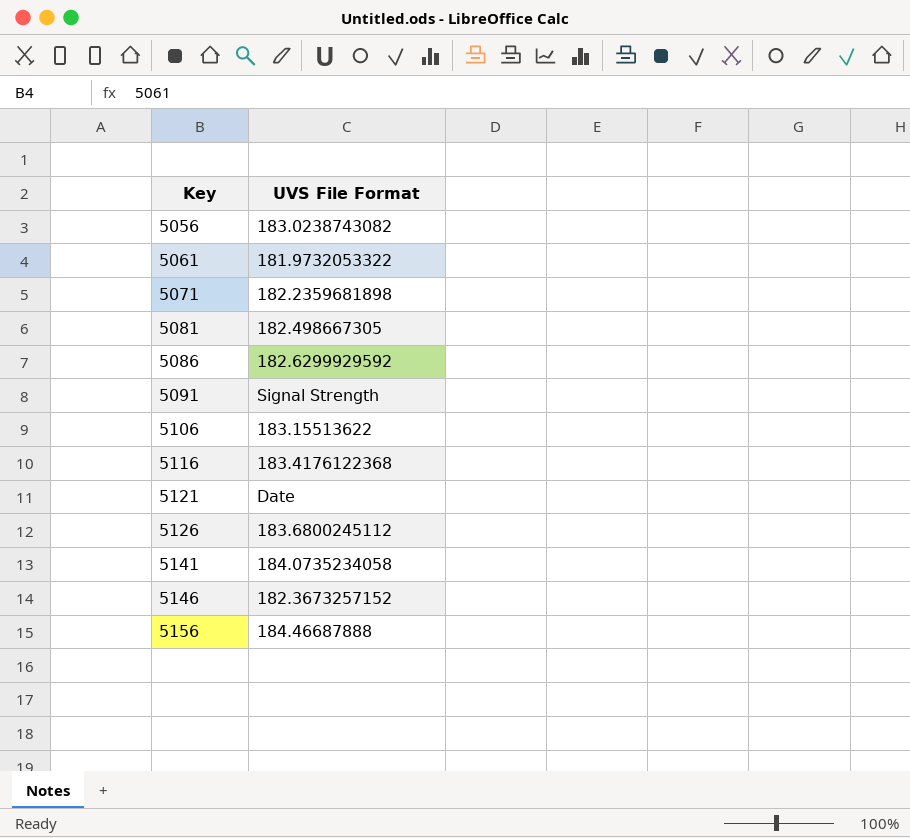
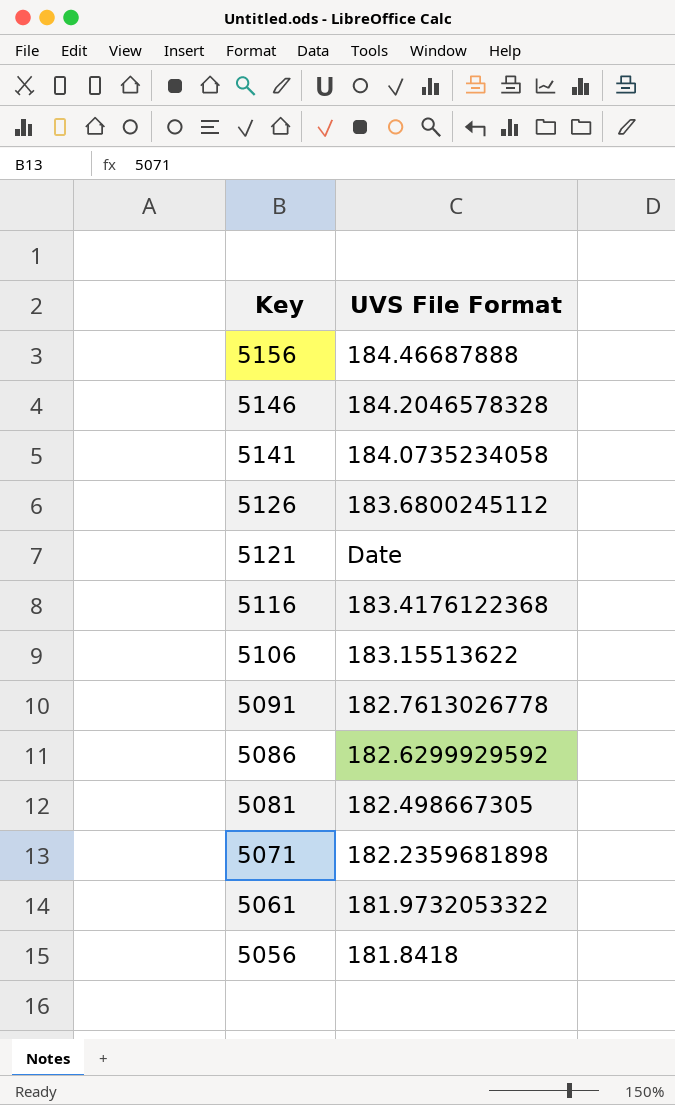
row order: Key ascending -> Key descending
5146 | UVS File Format: 182.3673257152 -> 184.2046578328
5091 | UVS File Format: Signal Strength -> 182.7613026778
5056 | UVS File Format: 183.0238743082 -> 181.8418

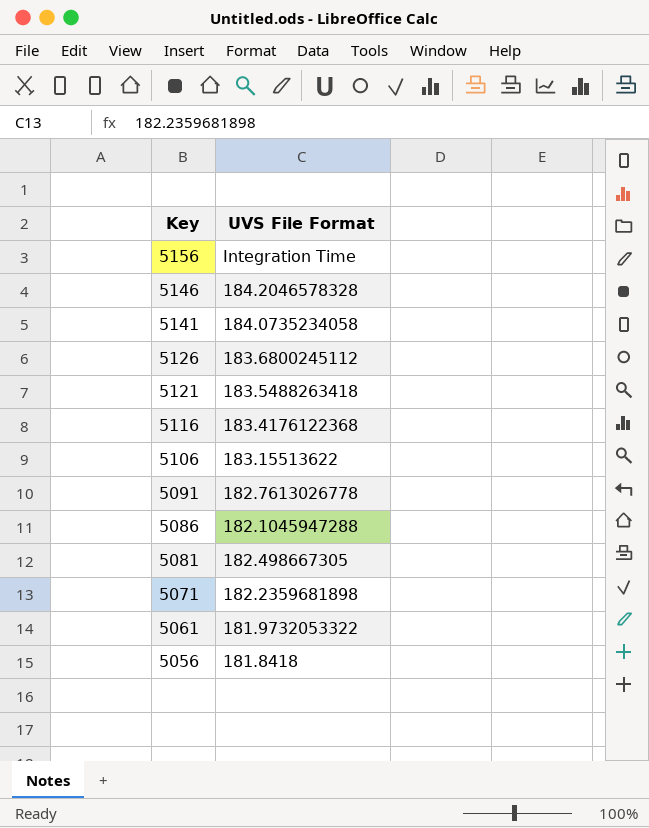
5156 | UVS File Format: 184.46687888 -> Integration Time
5121 | UVS File Format: Date -> 183.5488263418
5086 | UVS File Format: 182.6299929592 -> 182.1045947288

